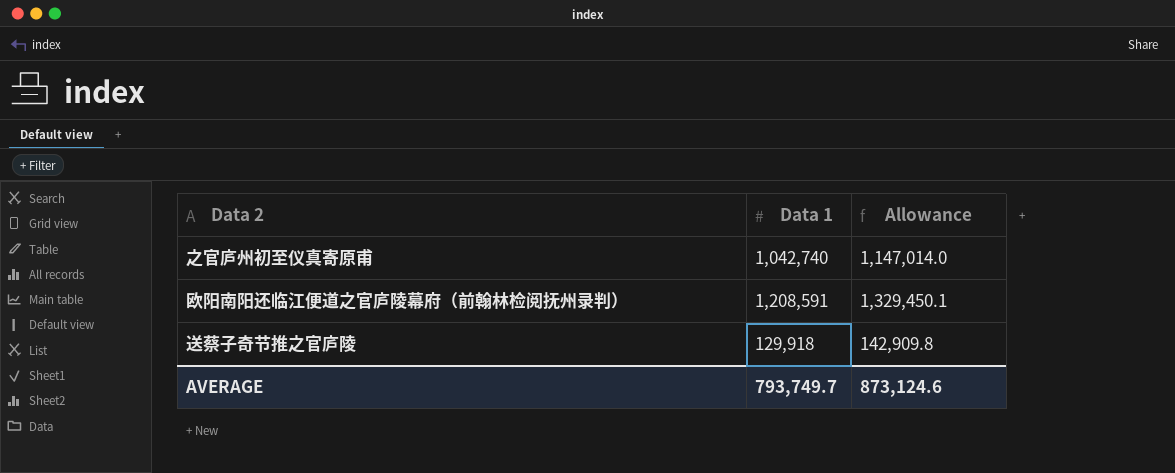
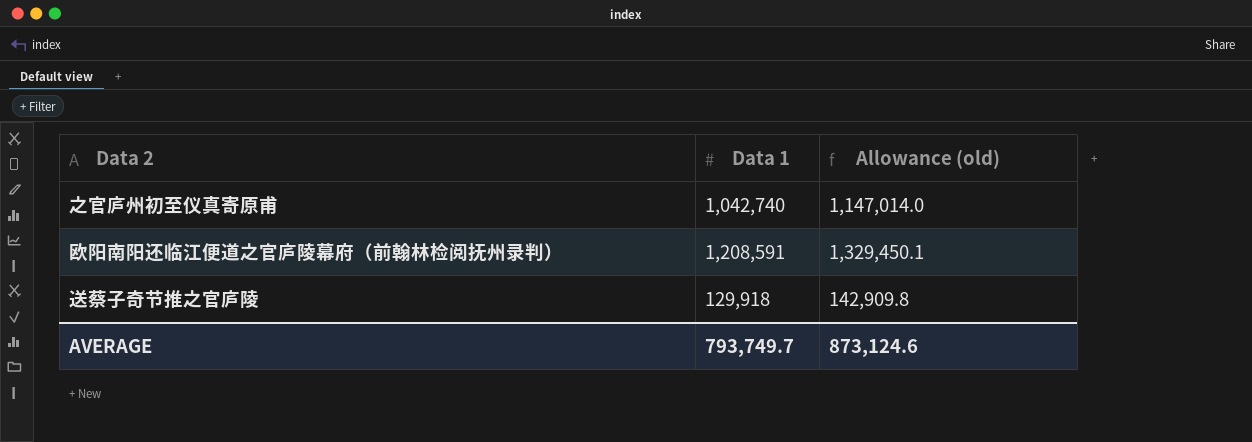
column name: Allowance -> Allowance (old)

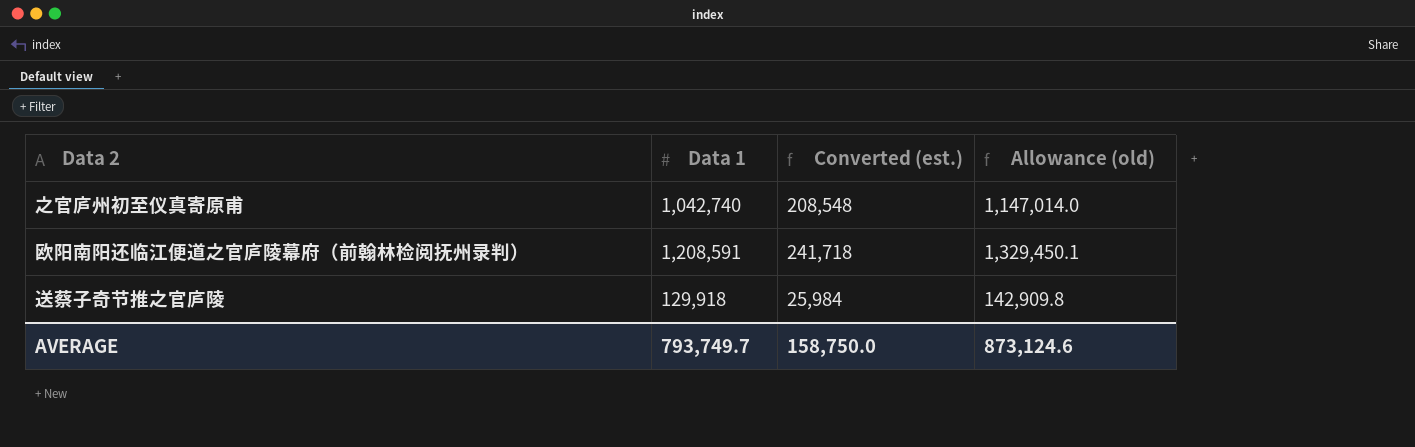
column Converted (est.) | formula: none -> [Data 1] * 0.2

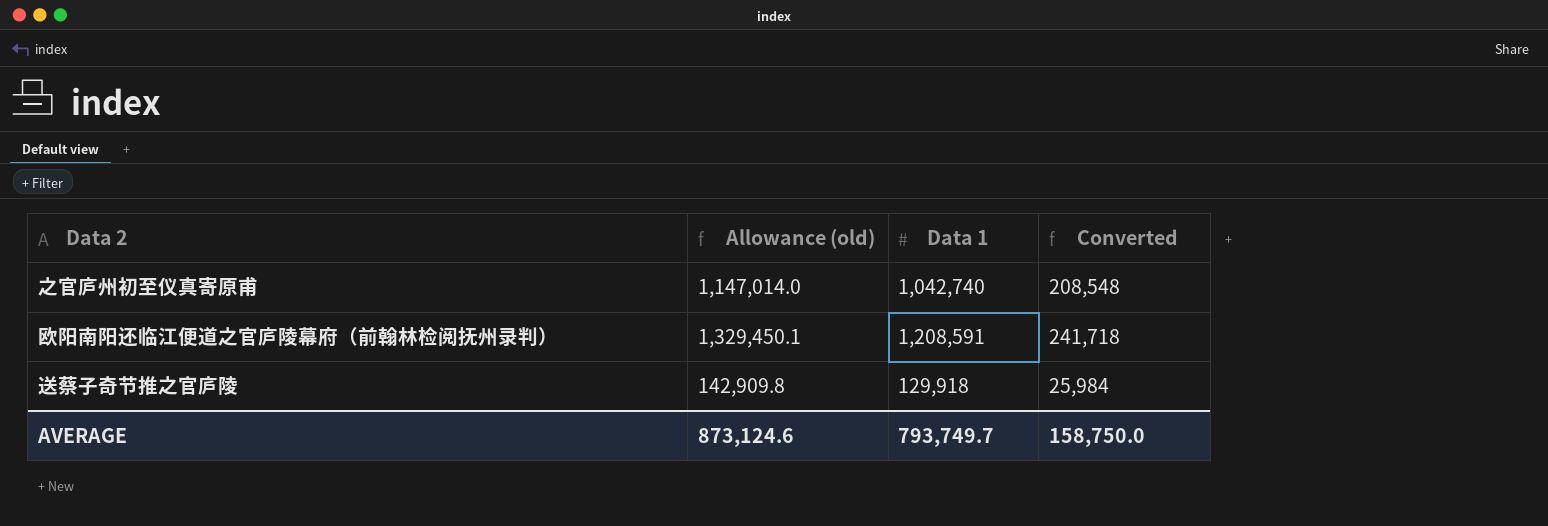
column Allowance (old) | position: 4 -> 2
column name: Converted (est.) -> Converted

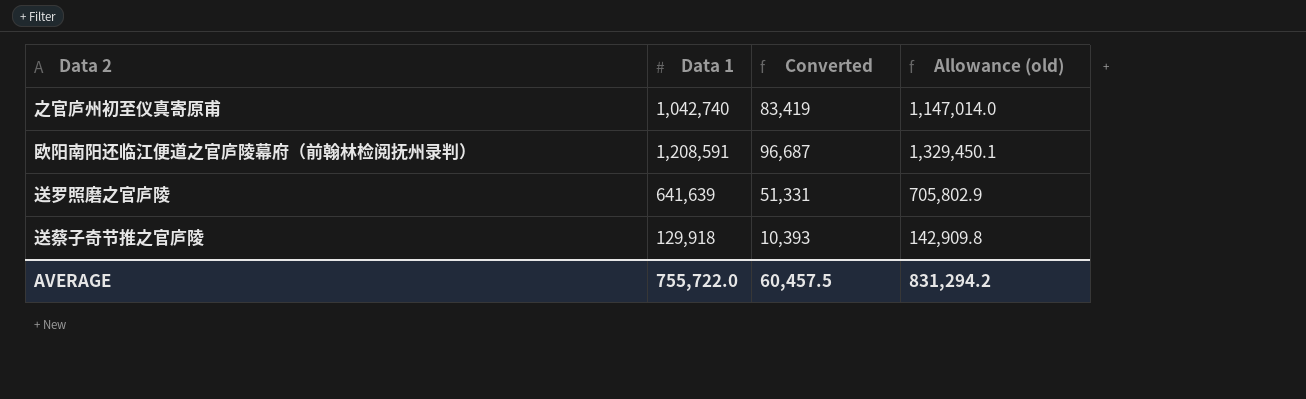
column Converted | formula: [Data 1] * 0.2 -> [Data 1] * 0.08
column Allowance (old) | position: 2 -> 4
row 送罗照磨之官庐陵: none -> 641,639 | 51,331 | 705,802.9
AVERAGE | Data 1: 793,749.7 -> 755,722.0
AVERAGE | Converted: 158,750.0 -> 60,457.5
AVERAGE | Allowance (old): 873,124.6 -> 831,294.2

